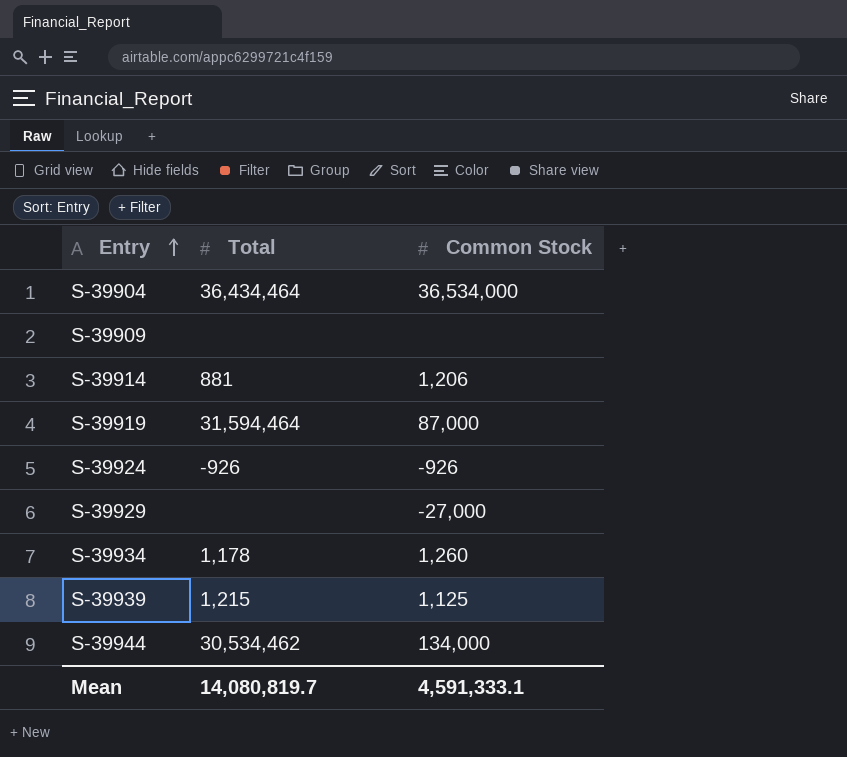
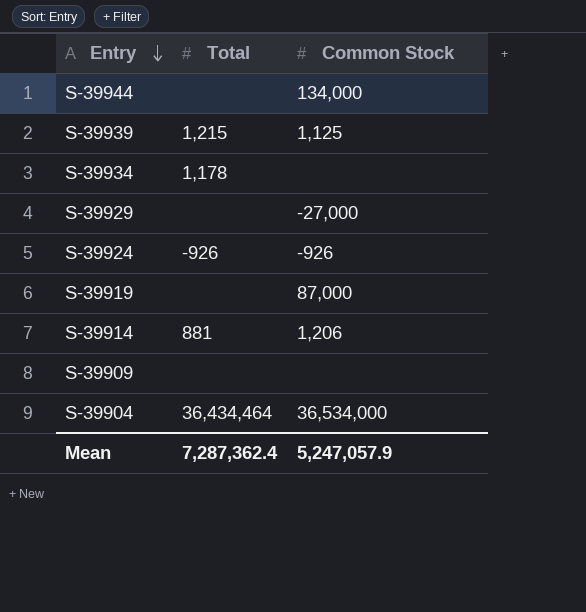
row order: Entry ascending -> Entry descending
S-39944 | Total: 30,534,462 -> none
S-39934 | Common Stock: 1,260 -> none
S-39919 | Total: 31,594,464 -> none
Mean | Total: 14,080,819.7 -> 7,287,362.4
Mean | Common Stock: 4,591,333.1 -> 5,247,057.9

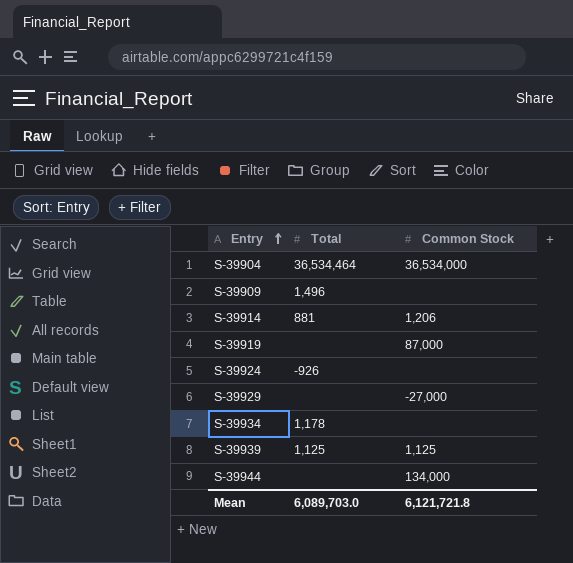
row order: Entry descending -> Entry ascending
S-39904 | Total: 36,434,464 -> 36,534,464
S-39909 | Total: none -> 1,496
S-39924 | Common Stock: -926 -> none
S-39939 | Total: 1,215 -> 1,125
Mean | Total: 7,287,362.4 -> 6,089,703.0
Mean | Common Stock: 5,247,057.9 -> 6,121,721.8

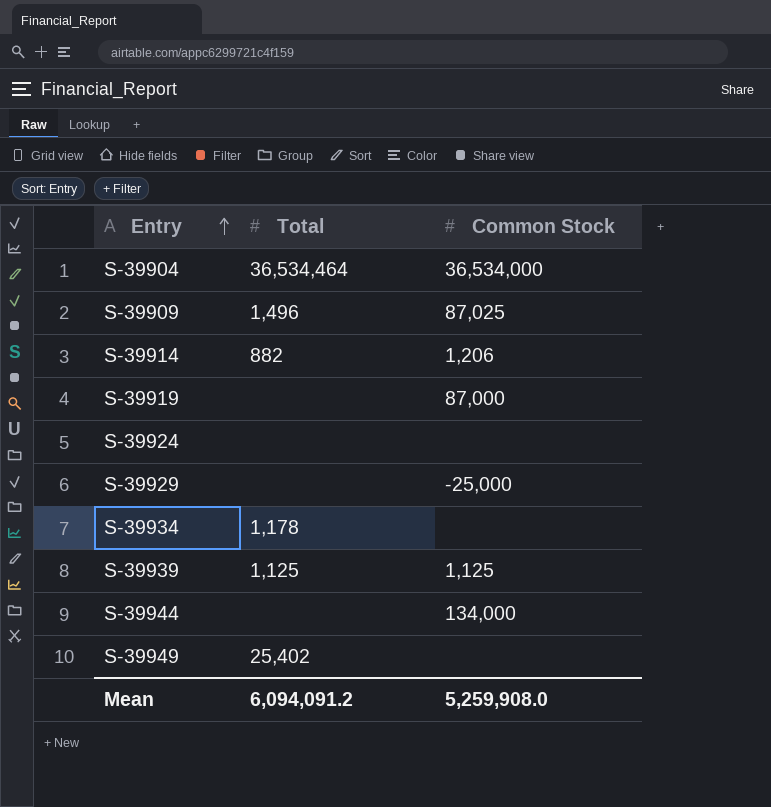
S-39909 | Common Stock: none -> 87,025
S-39914 | Total: 881 -> 882
S-39924 | Total: -926 -> none
S-39929 | Common Stock: -27,000 -> -25,000
row S-39949: none -> 25,402 | none
Mean | Total: 6,089,703.0 -> 6,094,091.2
Mean | Common Stock: 6,121,721.8 -> 5,259,908.0

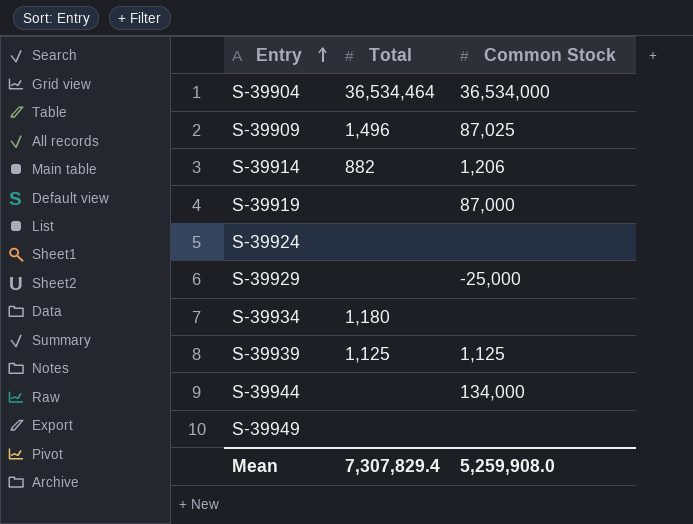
S-39934 | Total: 1,178 -> 1,180
S-39949 | Total: 25,402 -> none
Mean | Total: 6,094,091.2 -> 7,307,829.4

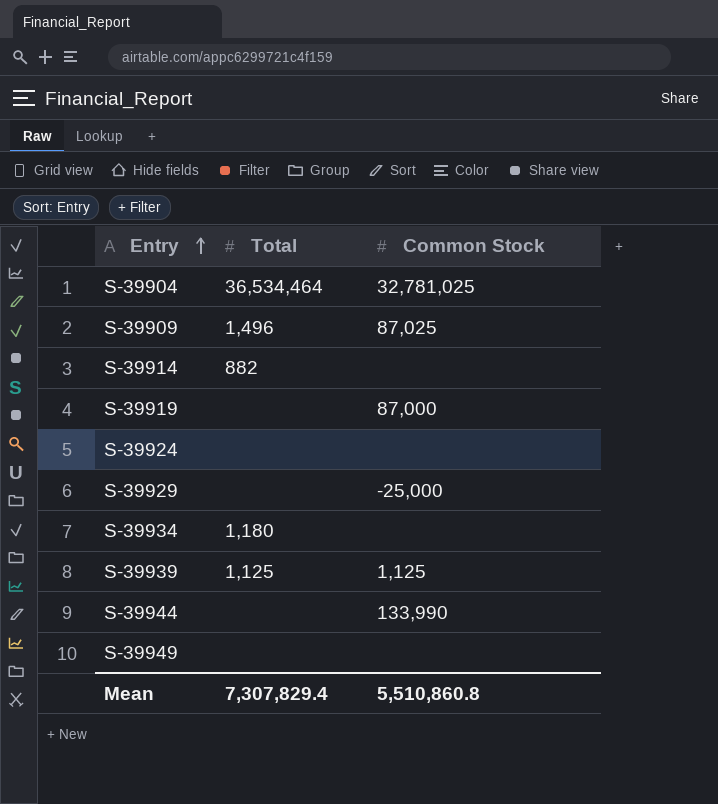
S-39904 | Common Stock: 36,534,000 -> 32,781,025
S-39914 | Common Stock: 1,206 -> none
S-39944 | Common Stock: 134,000 -> 133,990
Mean | Common Stock: 5,259,908.0 -> 5,510,860.8

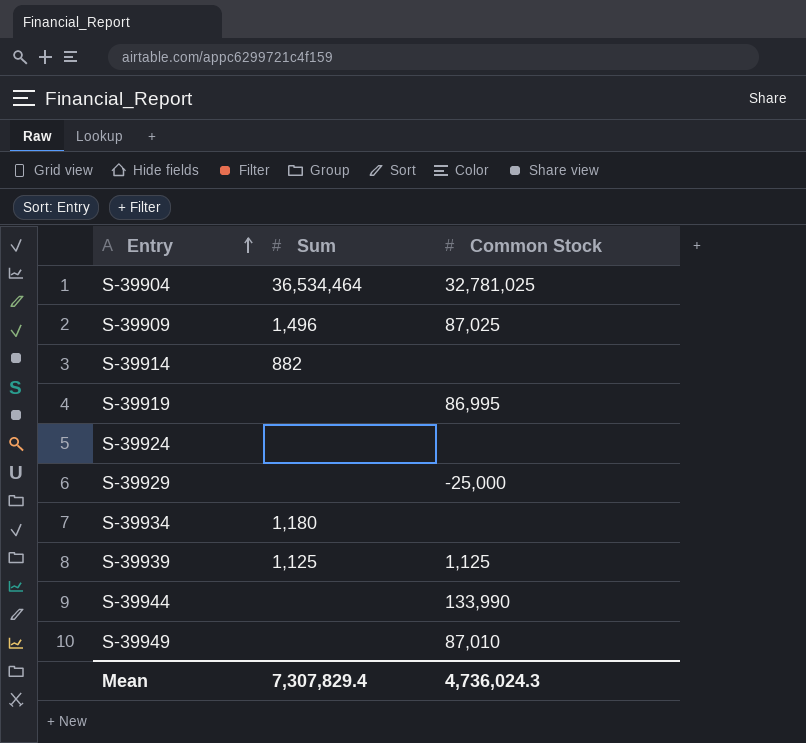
column name: Total -> Sum
S-39919 | Common Stock: 87,000 -> 86,995
S-39949 | Common Stock: none -> 87,010
Mean | Common Stock: 5,510,860.8 -> 4,736,024.3

